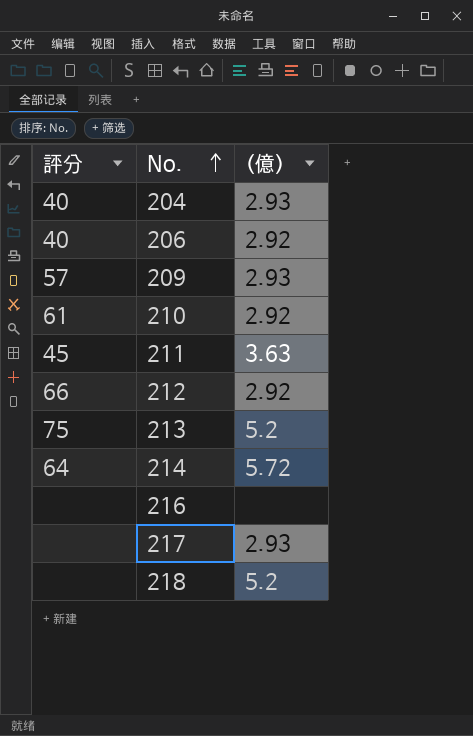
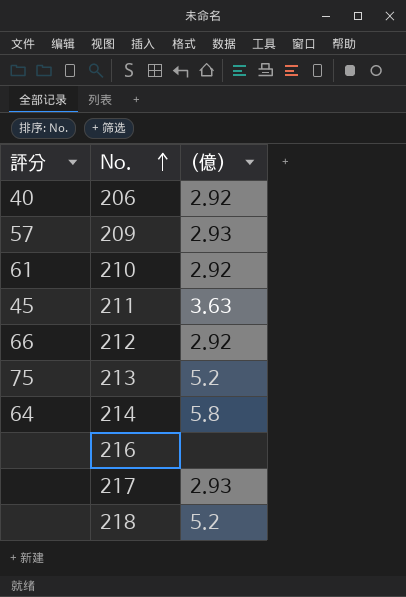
row 204: 40 | 2.93 -> none
214 | (億): 5.72 -> 5.8

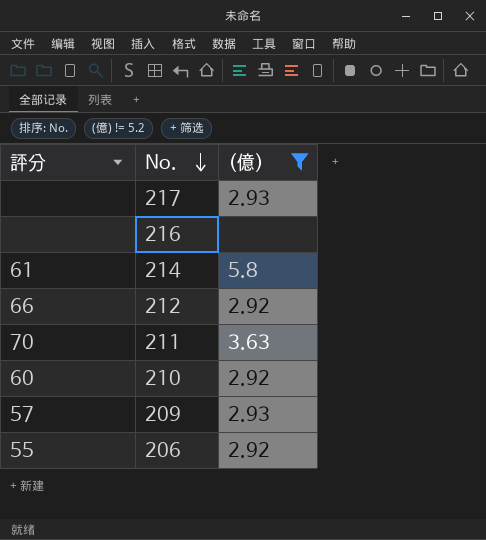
filter: none -> (億) != 5.2
row order: No. ascending -> No. descending
214 | 評分: 64 -> 61
211 | 評分: 45 -> 70
210 | 評分: 61 -> 60
206 | 評分: 40 -> 55

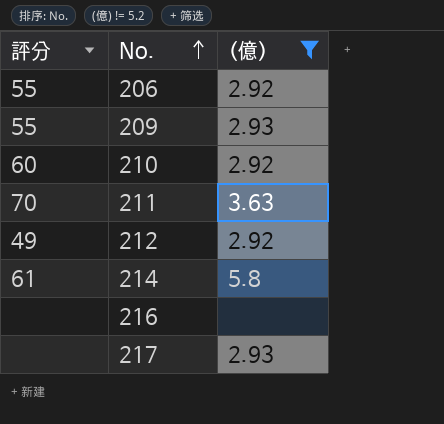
row order: No. descending -> No. ascending
209 | 評分: 57 -> 55
212 | 評分: 66 -> 49

